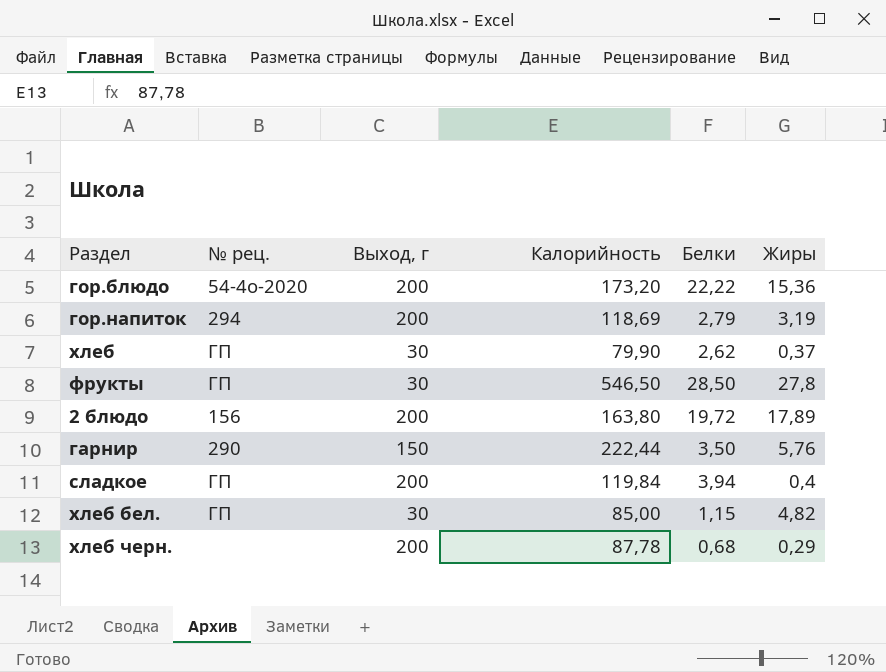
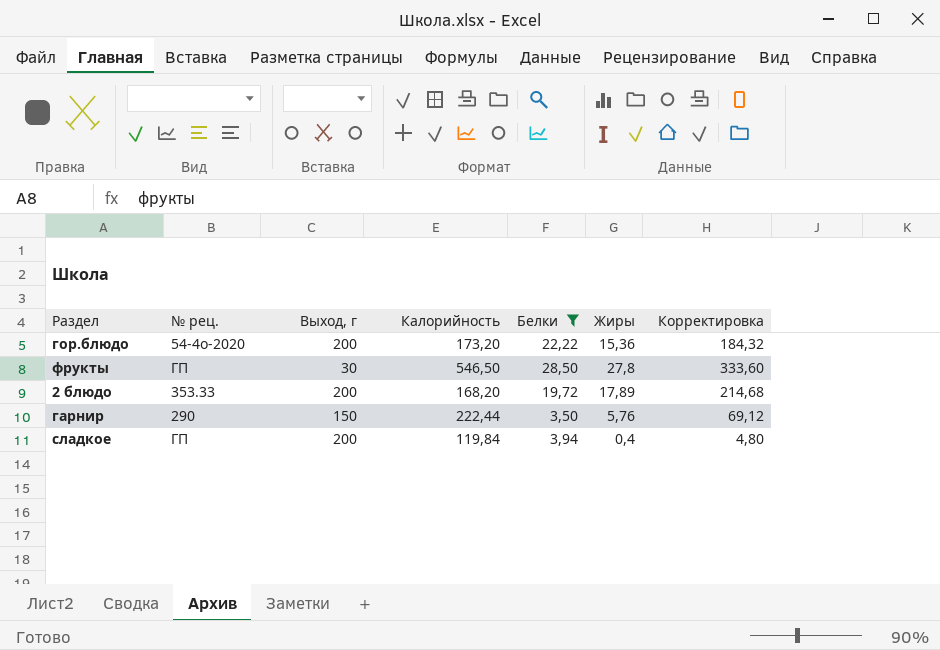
filter: none -> Белки >= 3,50
column Корректировка | formula: none -> [Жиры] * 12
2 блюдо | № рец.: 156 -> 353.33
2 блюдо | Калорийность: 163,80 -> 168,20

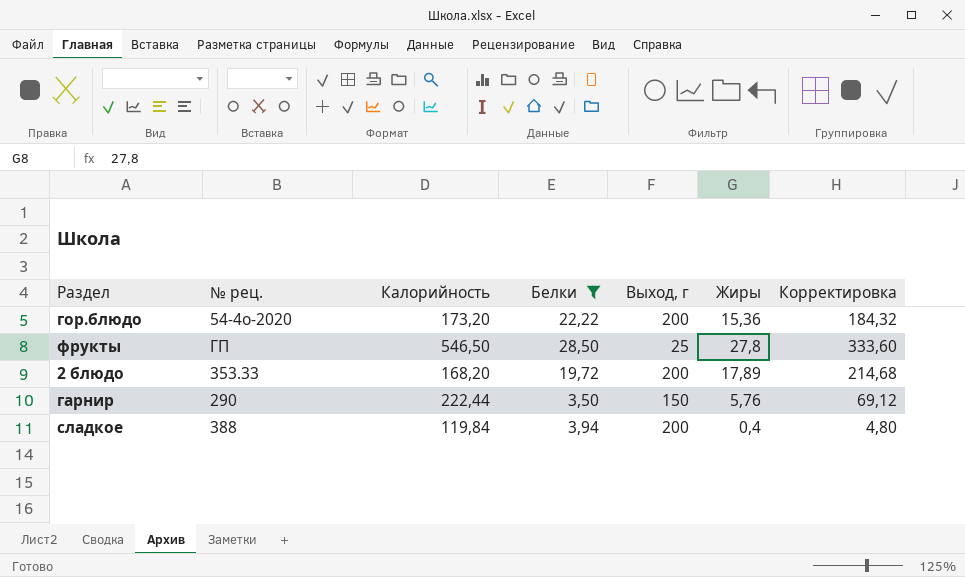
column Выход, г | position: 3 -> 5
фрукты | Выход, г: 30 -> 25
сладкое | № рец.: ГП -> 388

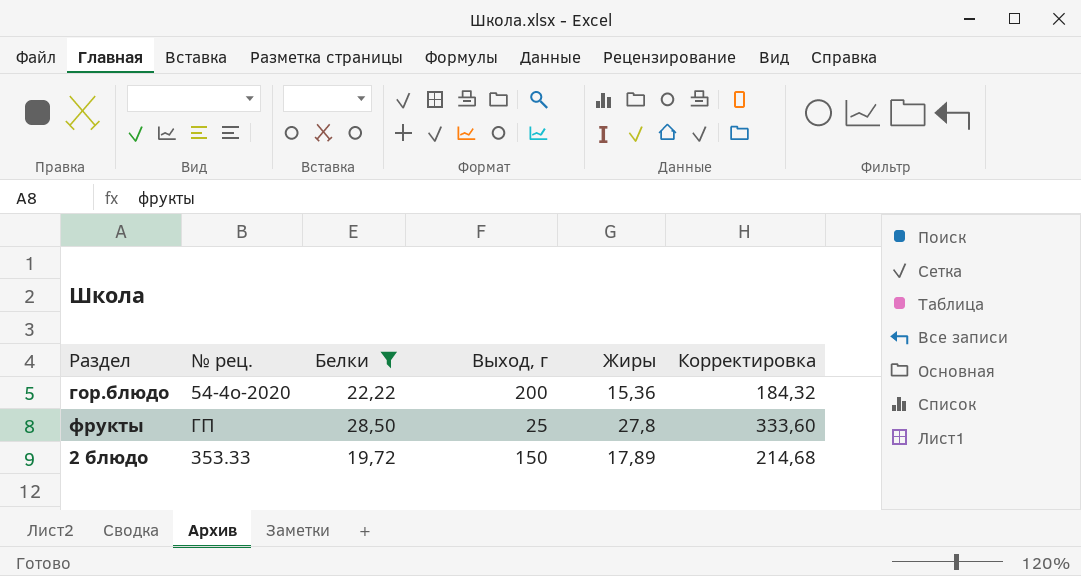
column Калорийность | position: 3 -> none
row гарнир: 290 | 222,44 | 3,50 | 150 | 5,76 | 69,12 -> none
row сладкое: 388 | 119,84 | 3,94 | 200 | 0,4 | 4,80 -> none
2 блюдо | Выход, г: 200 -> 150

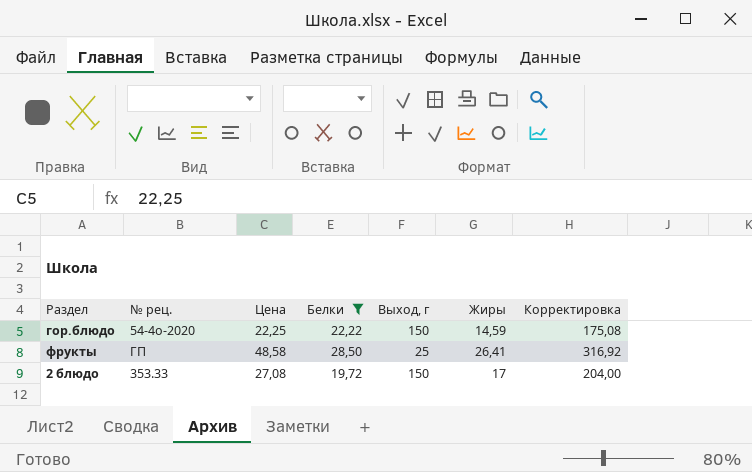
column Цена | position: none -> 3
гор.блюдо | Выход, г: 200 -> 150
гор.блюдо | Жиры: 15,36 -> 14,59
гор.блюдо | Корректировка: 184,32 -> 175,08
фрукты | Жиры: 27,8 -> 26,41
фрукты | Корректировка: 333,60 -> 316,92
2 блюдо | Жиры: 17,89 -> 17
2 блюдо | Корректировка: 214,68 -> 204,00

